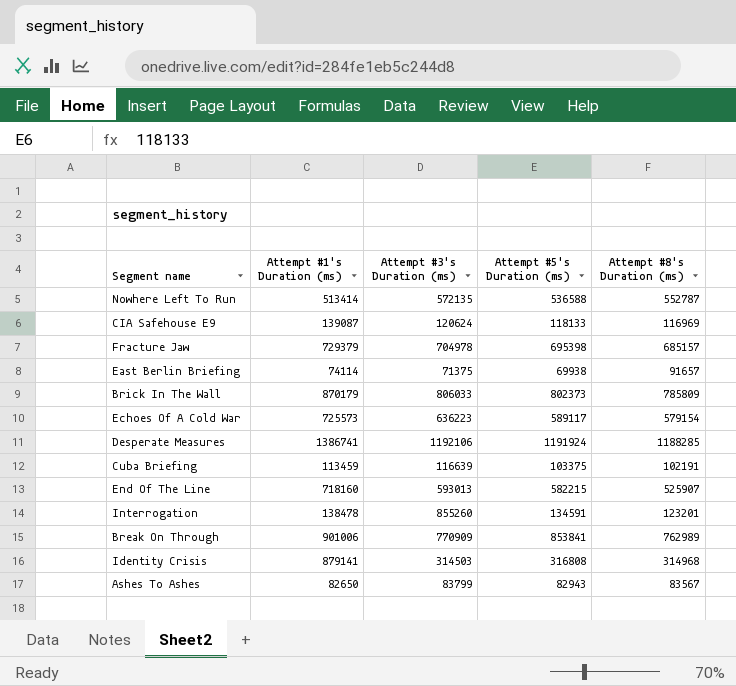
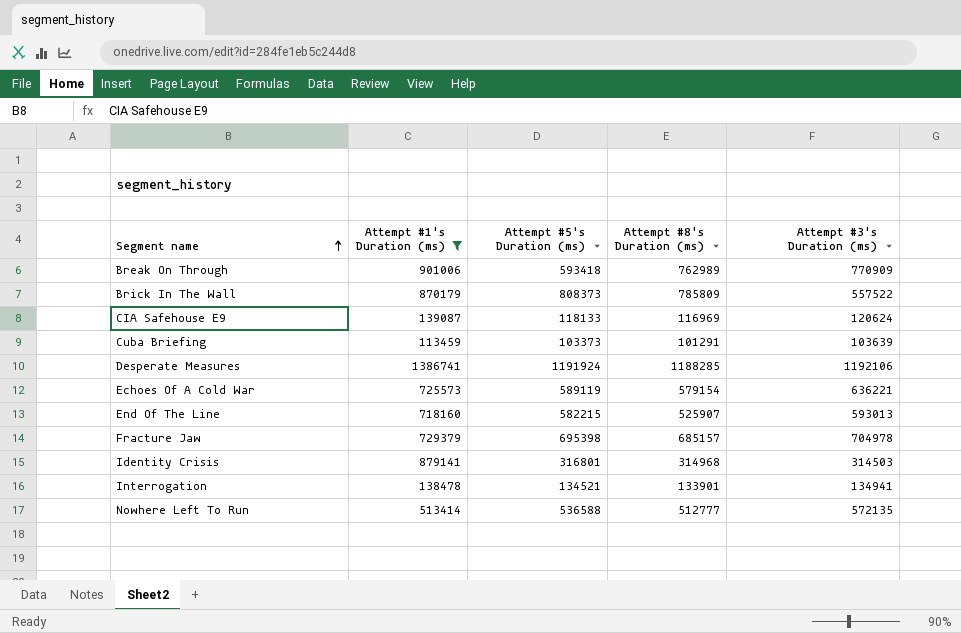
filter: none -> Attempt #1's Duration (ms) >= 113459
row order: none -> Segment name ascending
column Attempt #3's Duration (ms) | position: 3 -> 5
Break On Through | Attempt #5's Duration (ms): 853841 -> 593418
Brick In The Wall | Attempt #5's Duration (ms): 802373 -> 808373
Brick In The Wall | Attempt #3's Duration (ms): 806033 -> 557522
Cuba Briefing | Attempt #5's Duration (ms): 103375 -> 103373
Cuba Briefing | Attempt #8's Duration (ms): 102191 -> 101291
Cuba Briefing | Attempt #3's Duration (ms): 116639 -> 103639
Echoes Of A Cold War | Attempt #5's Duration (ms): 589117 -> 589119
Echoes Of A Cold War | Attempt #3's Duration (ms): 636223 -> 636221
Identity Crisis | Attempt #5's Duration (ms): 316808 -> 316801
Interrogation | Attempt #5's Duration (ms): 134591 -> 134521
Interrogation | Attempt #8's Duration (ms): 123201 -> 133901
Interrogation | Attempt #3's Duration (ms): 855260 -> 134941
Nowhere Left To Run | Attempt #8's Duration (ms): 552787 -> 512777

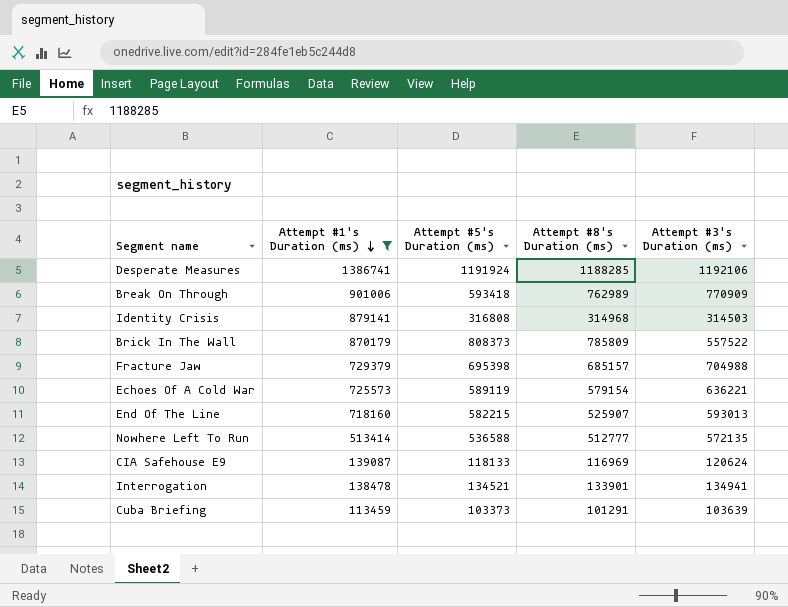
row order: Segment name ascending -> Attempt #1's Duration (ms) descending
Identity Crisis | Attempt #5's Duration (ms): 316801 -> 316808
Fracture Jaw | Attempt #3's Duration (ms): 704978 -> 704988

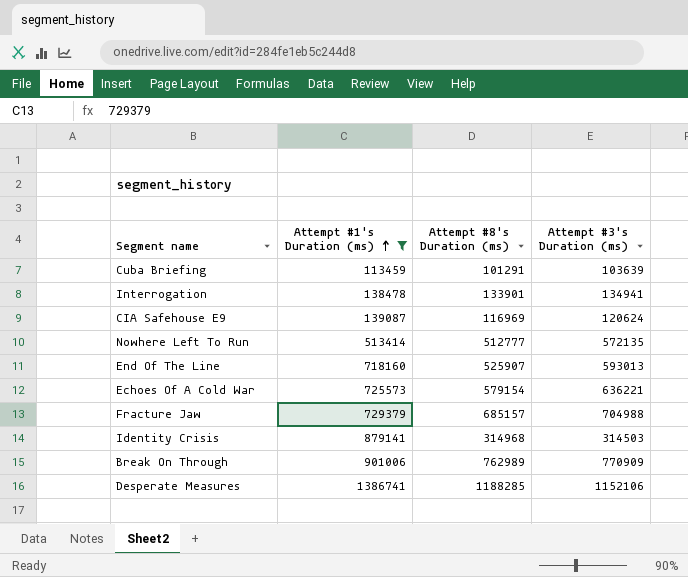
row order: Attempt #1's Duration (ms) descending -> Attempt #1's Duration (ms) ascending
column Attempt #5's Duration (ms) | position: 3 -> none
row Brick In The Wall: 870179 | 808373 | 785809 | 557522 -> none
Desperate Measures | Attempt #3's Duration (ms): 1192106 -> 1152106

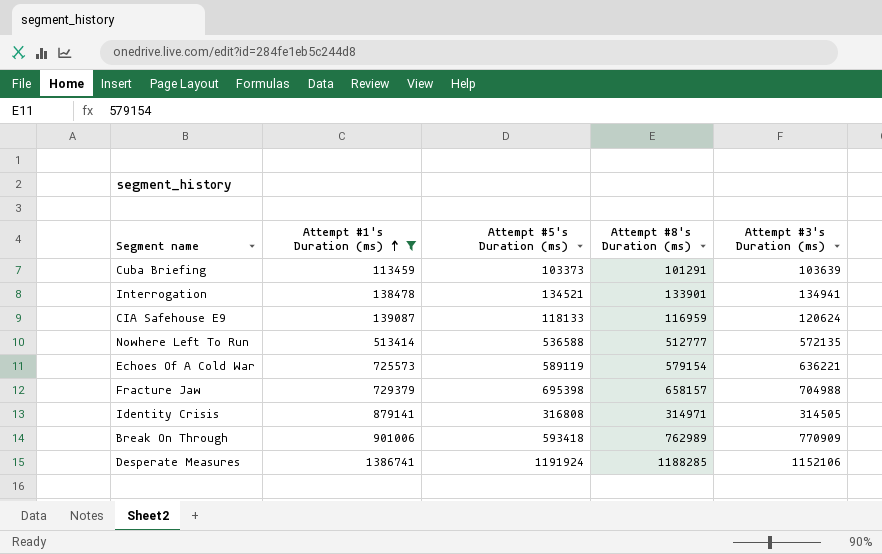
column Attempt #5's Duration (ms) | position: none -> 3
row End Of The Line: 718160 | 525907 | 593013 -> none
CIA Safehouse E9 | Attempt #8's Duration (ms): 116969 -> 116959
Fracture Jaw | Attempt #8's Duration (ms): 685157 -> 658157
Identity Crisis | Attempt #8's Duration (ms): 314968 -> 314971
Identity Crisis | Attempt #3's Duration (ms): 314503 -> 314505

